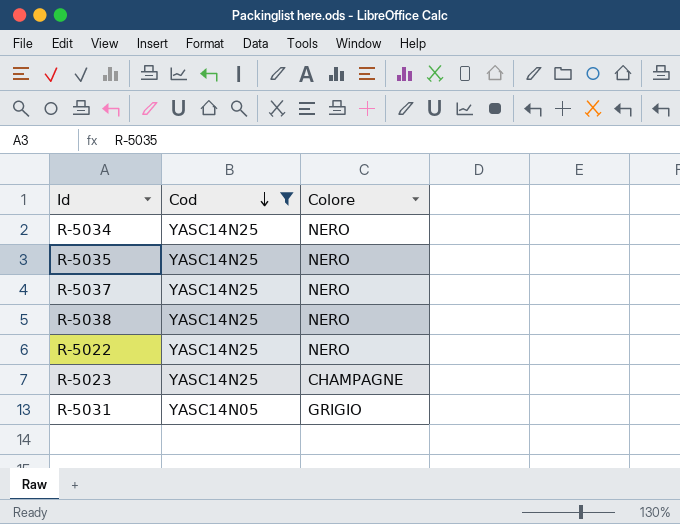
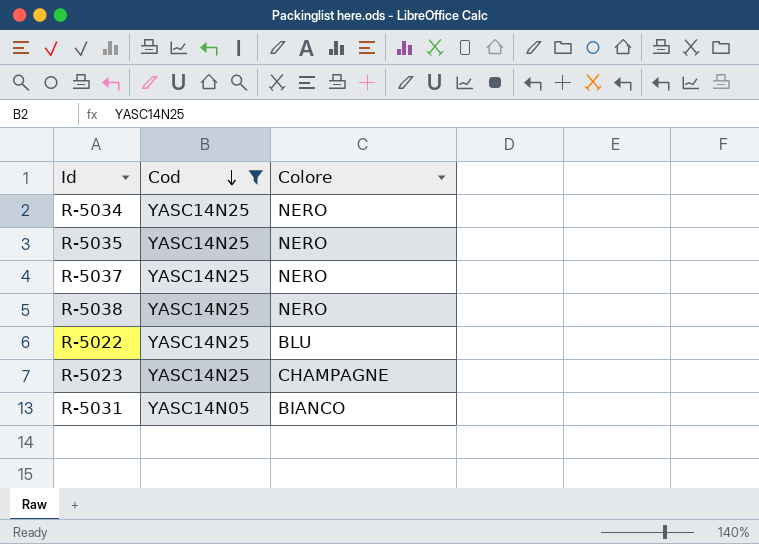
R-5022 | Colore: NERO -> BLU
R-5031 | Colore: GRIGIO -> BIANCO

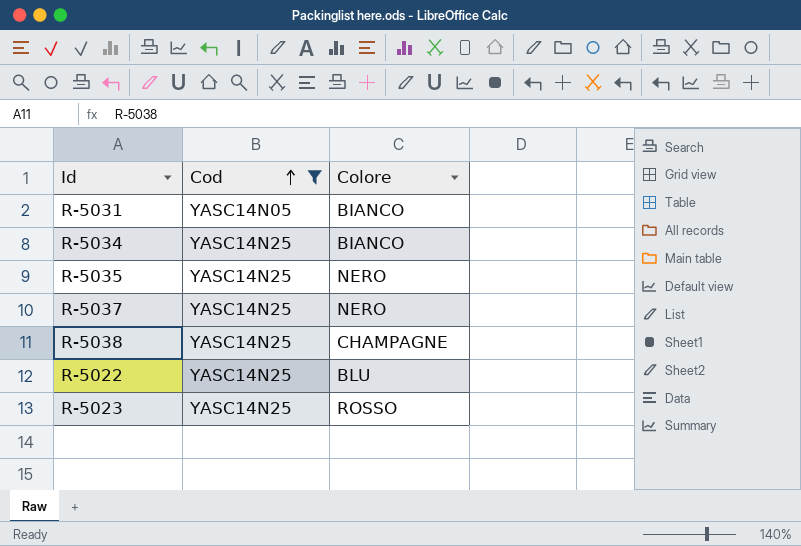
row order: Cod descending -> Cod ascending
R-5034 | Colore: NERO -> BIANCO
R-5038 | Colore: NERO -> CHAMPAGNE
R-5023 | Colore: CHAMPAGNE -> ROSSO

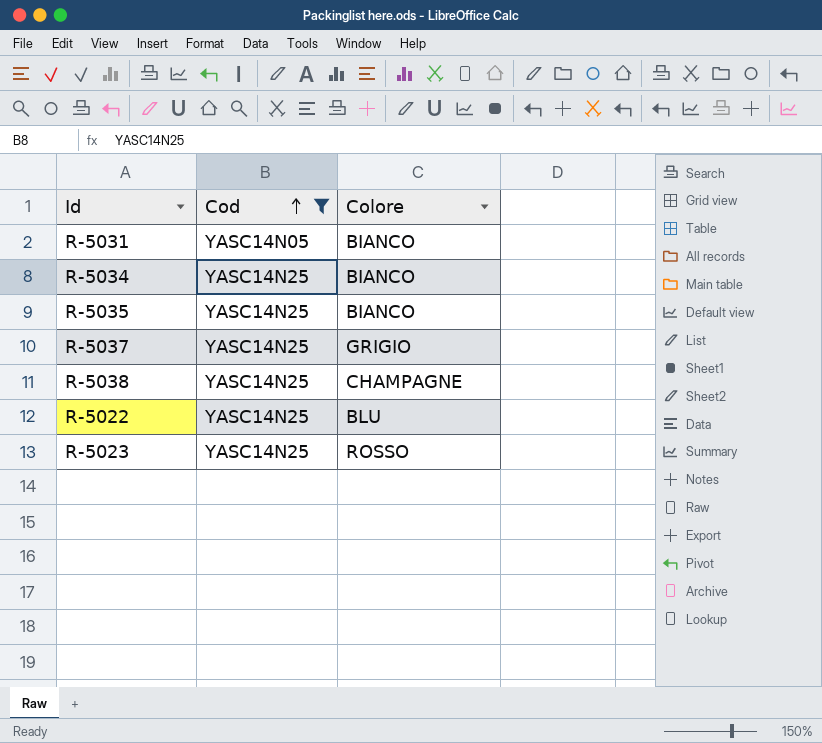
R-5035 | Colore: NERO -> BIANCO
R-5037 | Colore: NERO -> GRIGIO

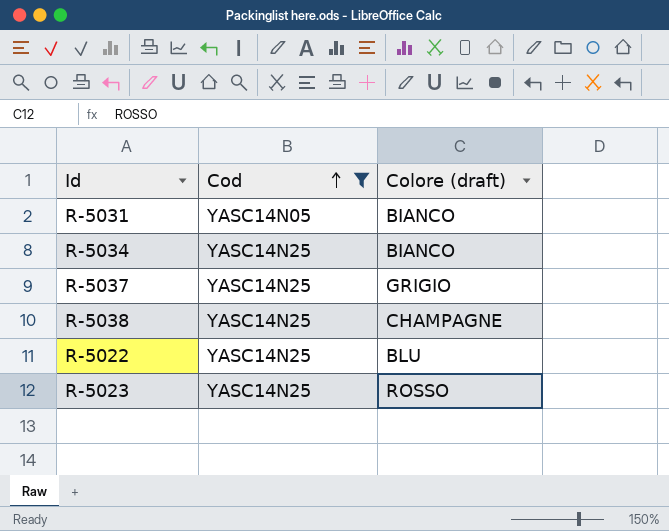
column name: Colore -> Colore (draft)
row R-5035: YASC14N25 | BIANCO -> none

